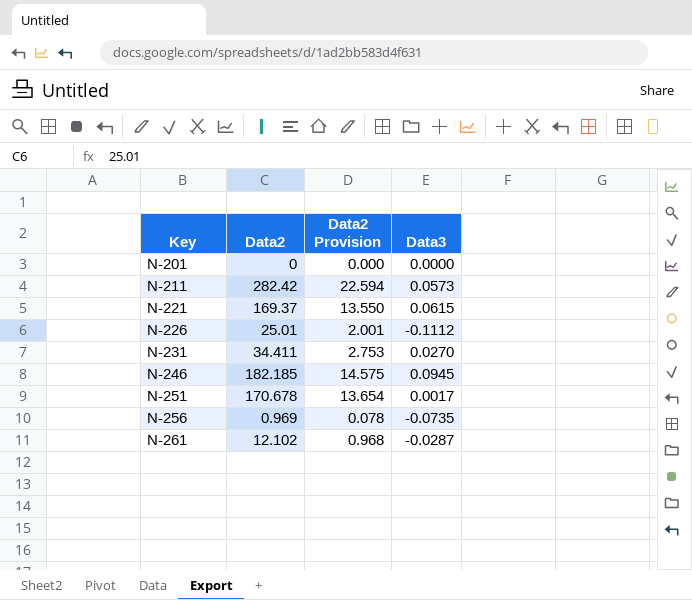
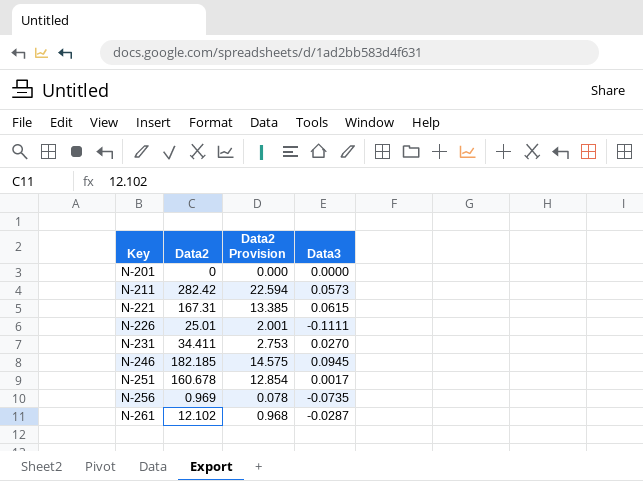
N-221 | Data2: 169.37 -> 167.31
N-221 | Data2 Provision: 13.550 -> 13.385
N-226 | Data3: -0.1112 -> -0.1111
N-251 | Data2: 170.678 -> 160.678
N-251 | Data2 Provision: 13.654 -> 12.854

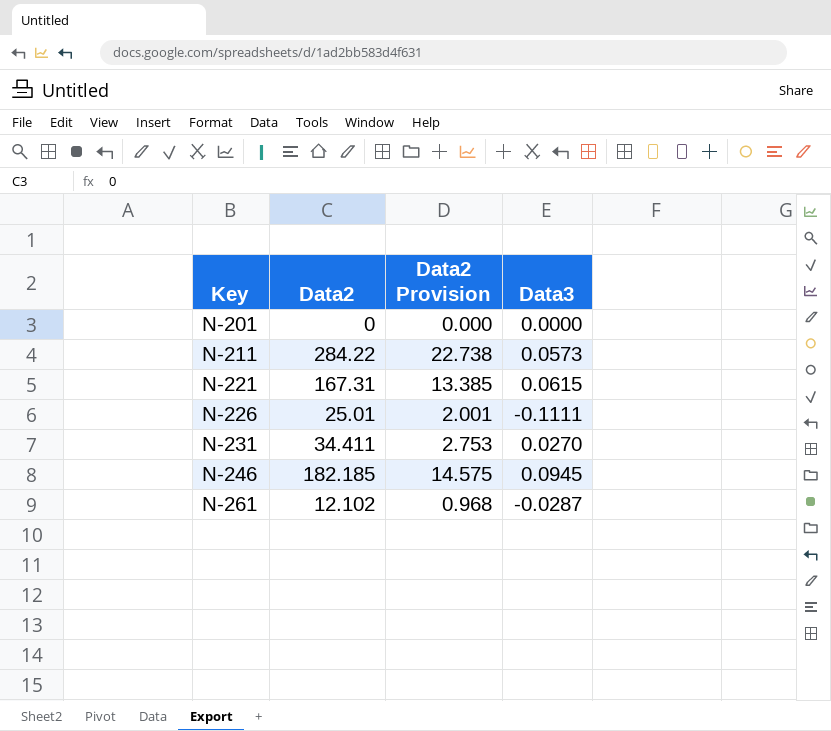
row N-251: 160.678 | 12.854 | 0.0017 -> none
row N-256: 0.969 | 0.078 | -0.0735 -> none
N-211 | Data2: 282.42 -> 284.22
N-211 | Data2 Provision: 22.594 -> 22.738

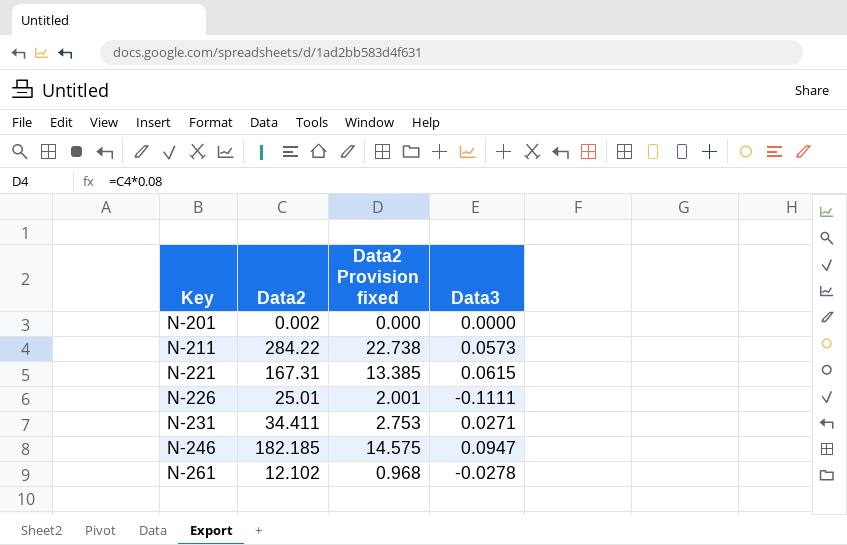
column name: Data2 Provision -> Data2 Provision fixed
N-201 | Data2: 0 -> 0.002
N-231 | Data3: 0.0270 -> 0.0271
N-246 | Data3: 0.0945 -> 0.0947
N-261 | Data3: -0.0287 -> -0.0278

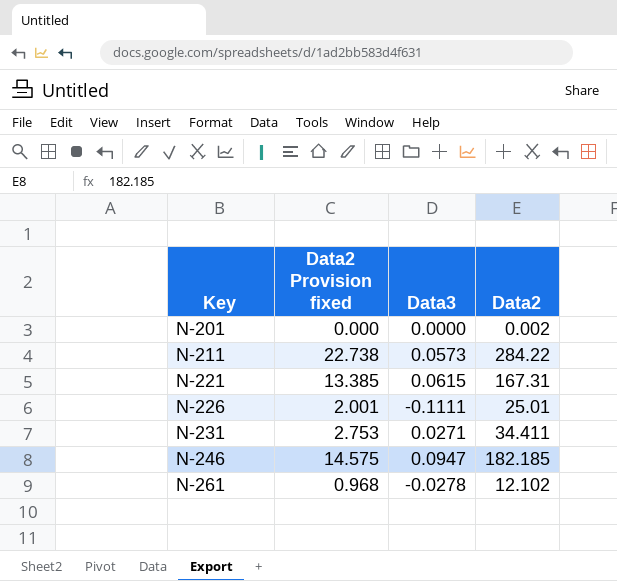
column Data2 | position: 2 -> 4

